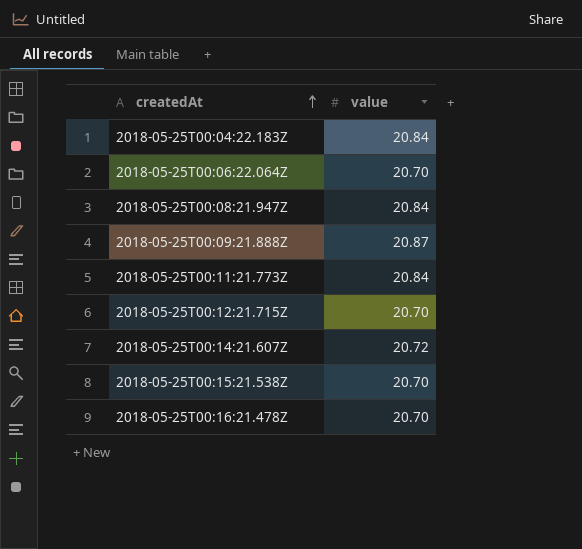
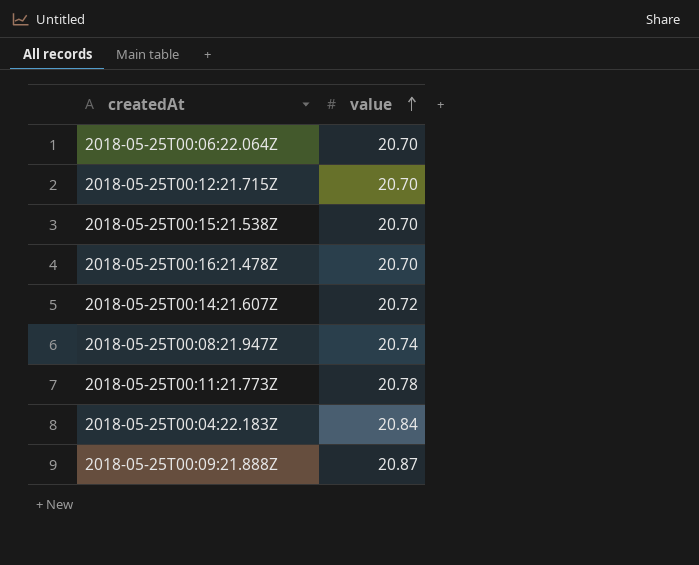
row order: createdAt ascending -> value ascending
2018-05-25T00:08:21.947Z | value: 20.84 -> 20.74
2018-05-25T00:11:21.773Z | value: 20.84 -> 20.78

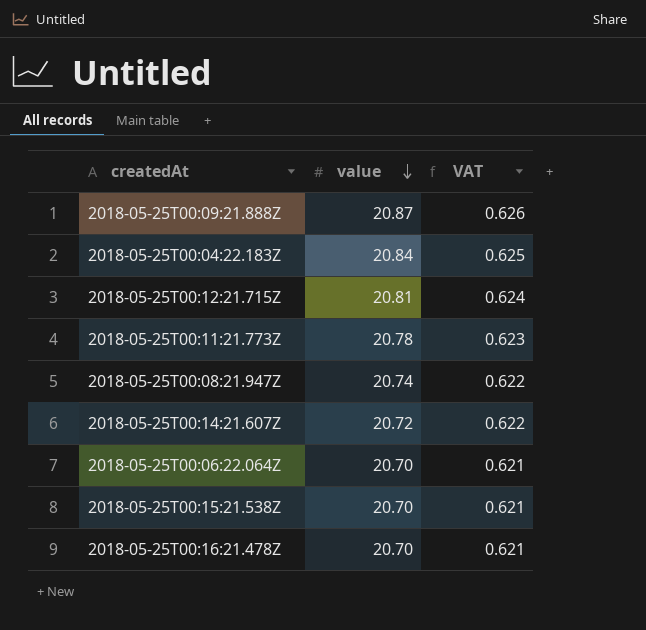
row order: value ascending -> value descending
column VAT | formula: none -> [value] * 0.03
2018-05-25T00:12:21.715Z | value: 20.70 -> 20.81

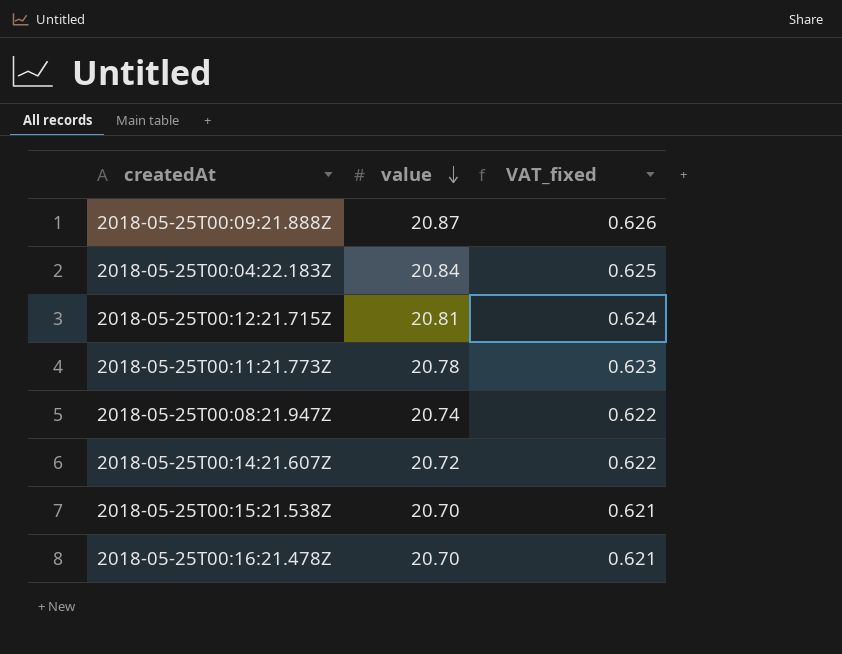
column name: VAT -> VAT_fixed
row 2018-05-25T00:06:22.064Z: 20.70 | 0.621 -> none

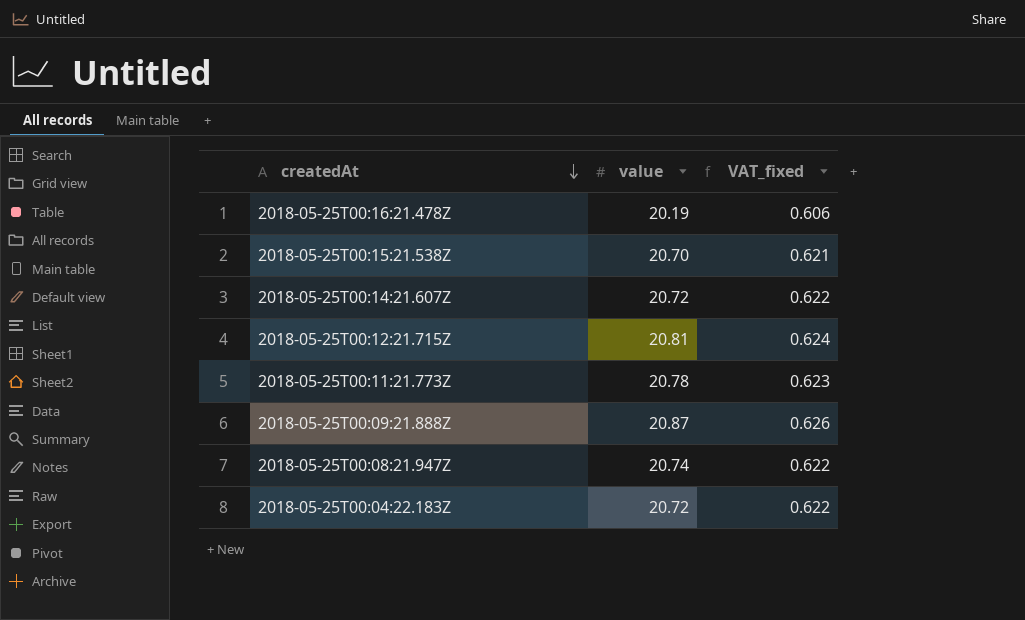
row order: value descending -> createdAt descending
2018-05-25T00:16:21.478Z | value: 20.70 -> 20.19
2018-05-25T00:16:21.478Z | VAT_fixed: 0.621 -> 0.606
2018-05-25T00:04:22.183Z | value: 20.84 -> 20.72
2018-05-25T00:04:22.183Z | VAT_fixed: 0.625 -> 0.622

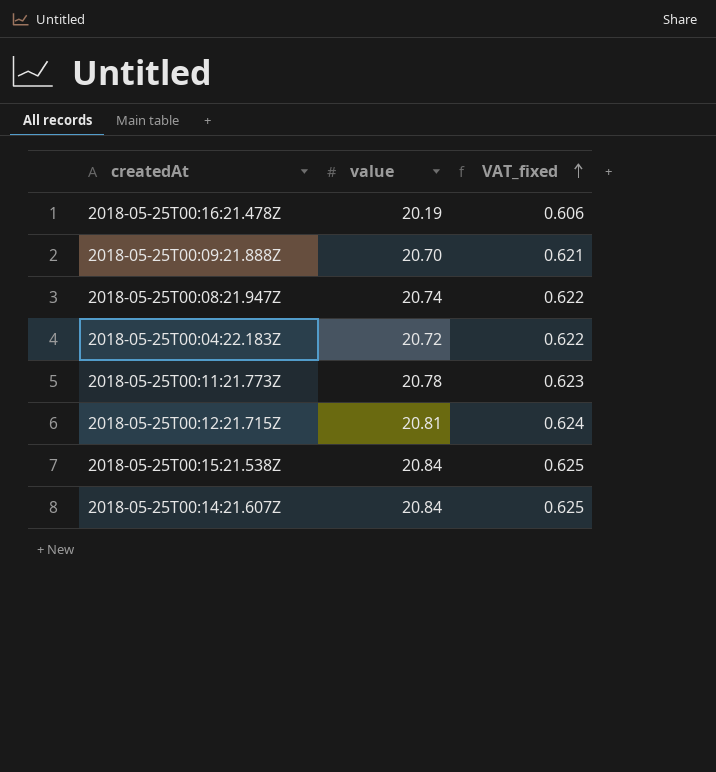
row order: createdAt descending -> VAT_fixed ascending
2018-05-25T00:09:21.888Z | value: 20.87 -> 20.70
2018-05-25T00:09:21.888Z | VAT_fixed: 0.626 -> 0.621
2018-05-25T00:15:21.538Z | value: 20.70 -> 20.84
2018-05-25T00:15:21.538Z | VAT_fixed: 0.621 -> 0.625
2018-05-25T00:14:21.607Z | value: 20.72 -> 20.84
2018-05-25T00:14:21.607Z | VAT_fixed: 0.622 -> 0.625

